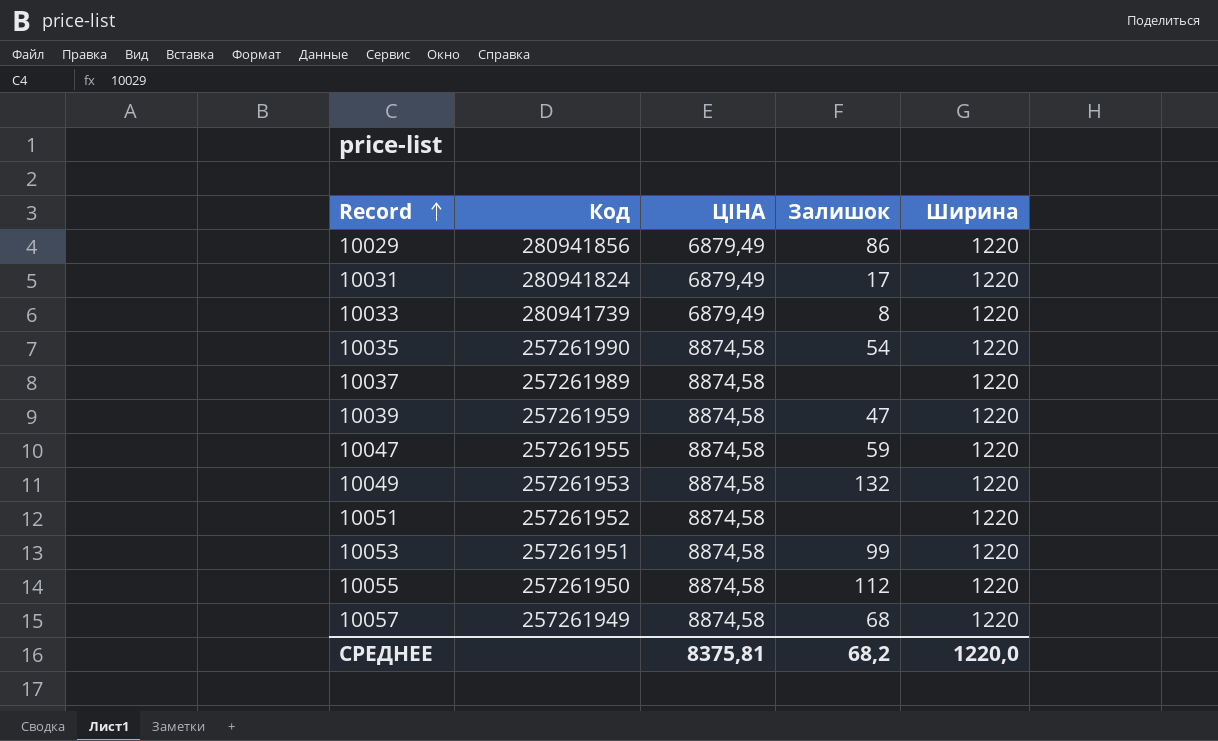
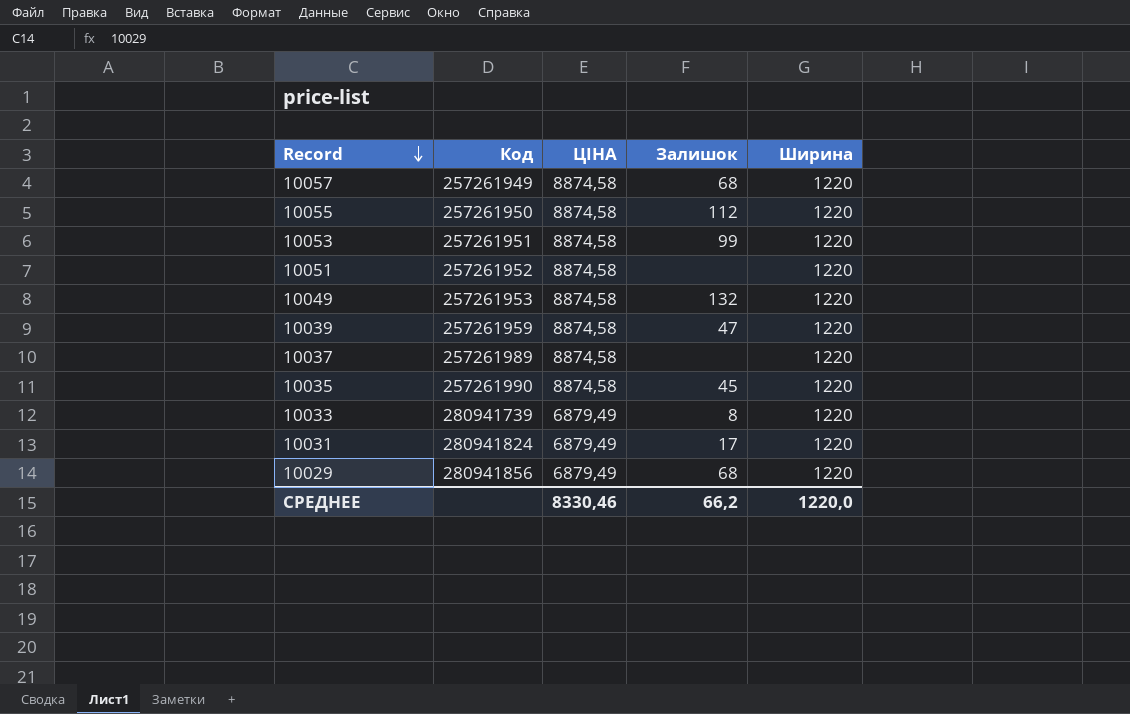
row order: Record ascending -> Record descending
row 10047: 257261955 | 8874,58 | 59 | 1220 -> none
10035 | Залишок: 54 -> 45
10029 | Залишок: 86 -> 68
СРЕДНЕЕ | ЦІНА: 8375,81 -> 8330,46
СРЕДНЕЕ | Залишок: 68,2 -> 66,2

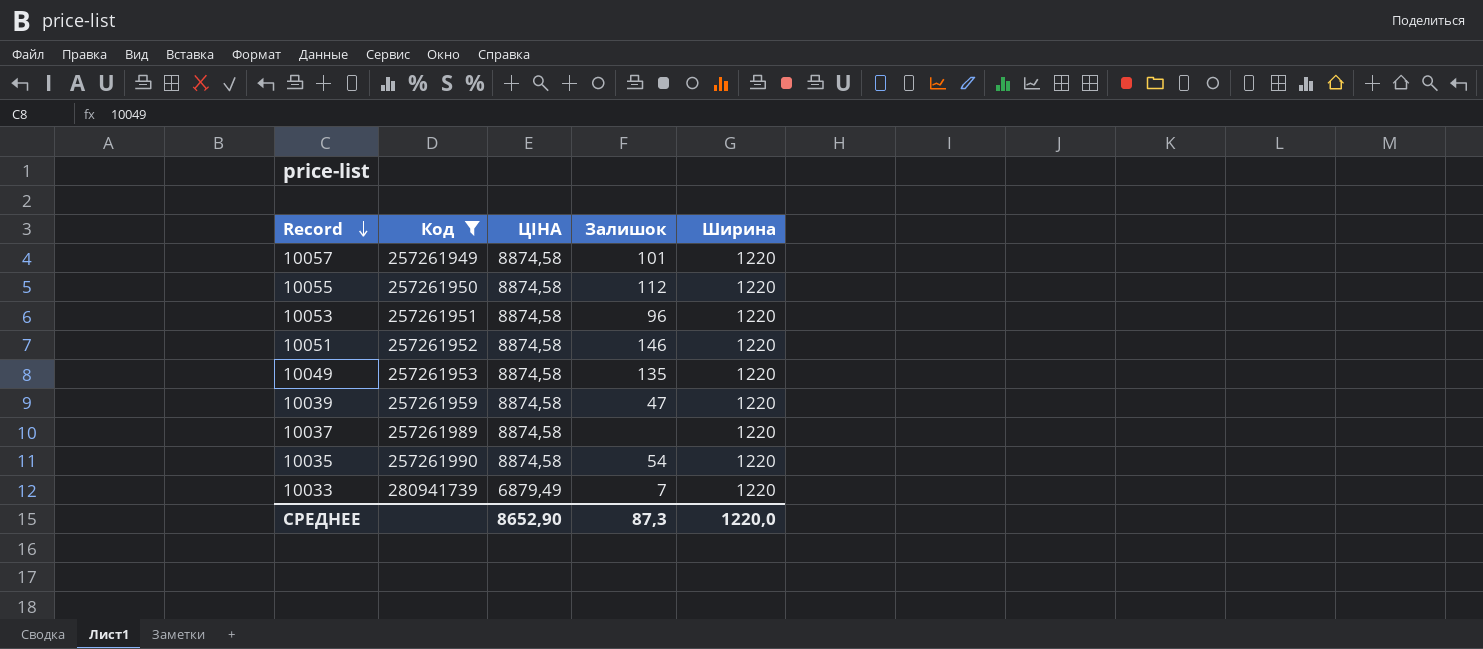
filter: none -> Код <= 280941739
10057 | Залишок: 68 -> 101
10053 | Залишок: 99 -> 96
10051 | Залишок: none -> 146
10049 | Залишок: 132 -> 135
10035 | Залишок: 45 -> 54
10033 | Залишок: 8 -> 7
СРЕДНЕЕ | ЦІНА: 8330,46 -> 8652,90
СРЕДНЕЕ | Залишок: 66,2 -> 87,3

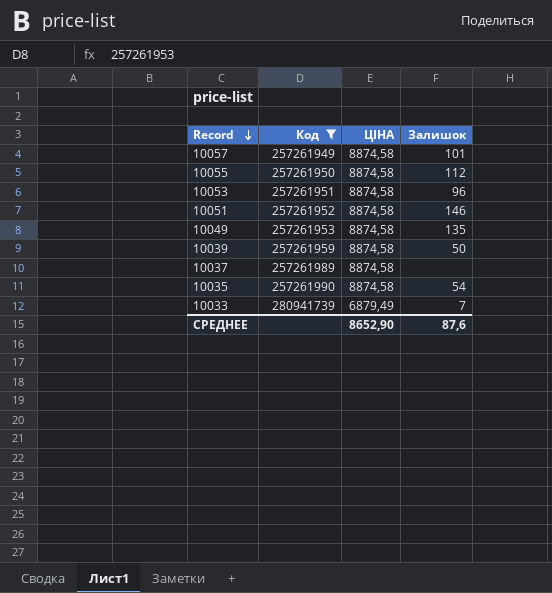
column Ширина | position: 5 -> none
10039 | Залишок: 47 -> 50
СРЕДНЕЕ | Залишок: 87,3 -> 87,6

